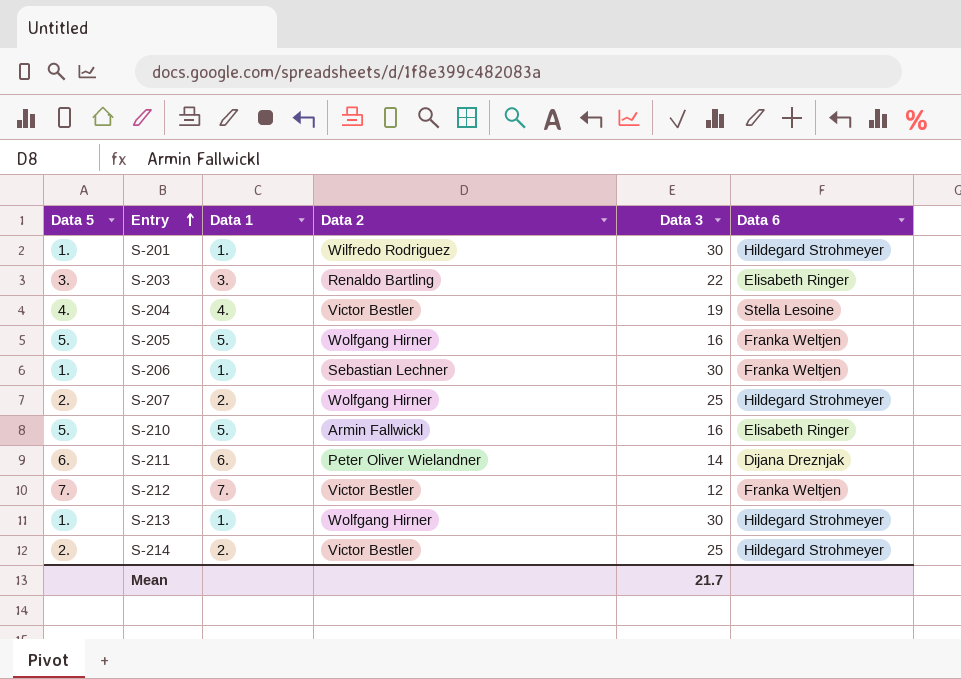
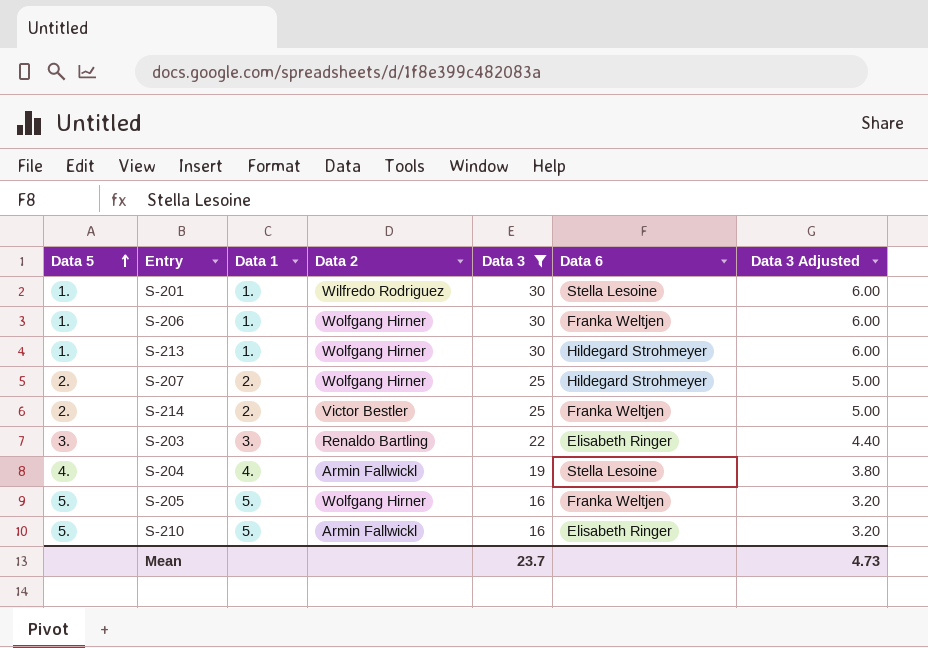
filter: none -> Data 3 >= 16
row order: Entry ascending -> Data 5 ascending
column Data 3 Adjusted | formula: none -> [Data 3] * 0.2
S-201 | Data 6: Hildegard Strohmeyer -> Stella Lesoine
S-206 | Data 2: Sebastian Lechner -> Wolfgang Hirner
S-214 | Data 6: Hildegard Strohmeyer -> Franka Weltjen
S-204 | Data 2: Victor Bestler -> Armin Fallwickl
Mean | Data 3: 21.7 -> 23.7

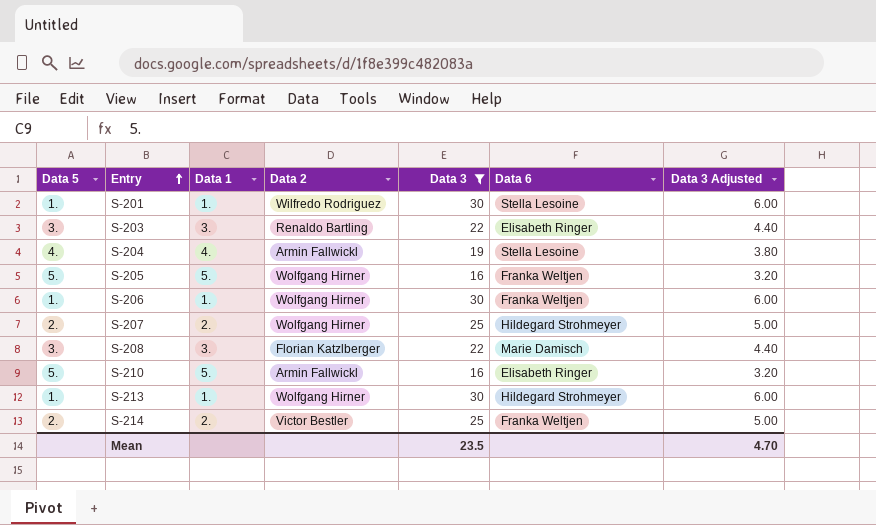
row order: Data 5 ascending -> Entry ascending
row S-208: none -> 3. | 3. | Florian Katzlberger | 22 | Marie Damisch | 4.40
Mean | Data 3: 23.7 -> 23.5
Mean | Data 3 Adjusted: 4.73 -> 4.70

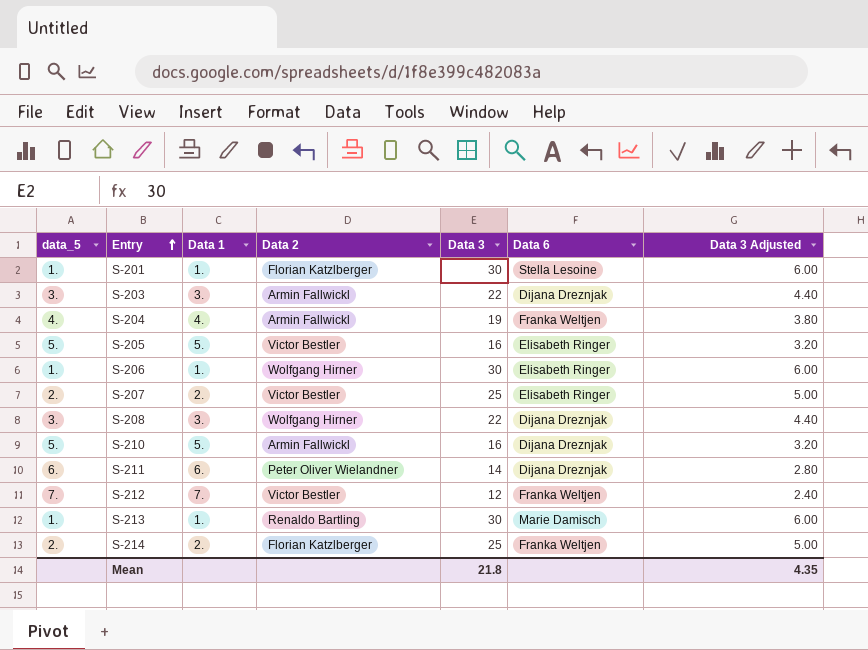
filter: Data 3 >= 16 -> none
column name: Data 5 -> data_5
S-201 | Data 2: Wilfredo Rodriguez -> Florian Katzlberger
S-203 | Data 2: Renaldo Bartling -> Armin Fallwickl
S-203 | Data 6: Elisabeth Ringer -> Dijana Dreznjak
S-204 | Data 6: Stella Lesoine -> Franka Weltjen
S-205 | Data 2: Wolfgang Hirner -> Victor Bestler
S-205 | Data 6: Franka Weltjen -> Elisabeth Ringer
S-206 | Data 6: Franka Weltjen -> Elisabeth Ringer
S-207 | Data 2: Wolfgang Hirner -> Victor Bestler
S-207 | Data 6: Hildegard Strohmeyer -> Elisabeth Ringer
S-208 | Data 2: Florian Katzlberger -> Wolfgang Hirner
S-208 | Data 6: Marie Damisch -> Dijana Dreznjak
S-210 | Data 6: Elisabeth Ringer -> Dijana Dreznjak
S-213 | Data 2: Wolfgang Hirner -> Renaldo Bartling
S-213 | Data 6: Hildegard Strohmeyer -> Marie Damisch
S-214 | Data 2: Victor Bestler -> Florian Katzlberger
Mean | Data 3: 23.5 -> 21.8
Mean | Data 3 Adjusted: 4.70 -> 4.35

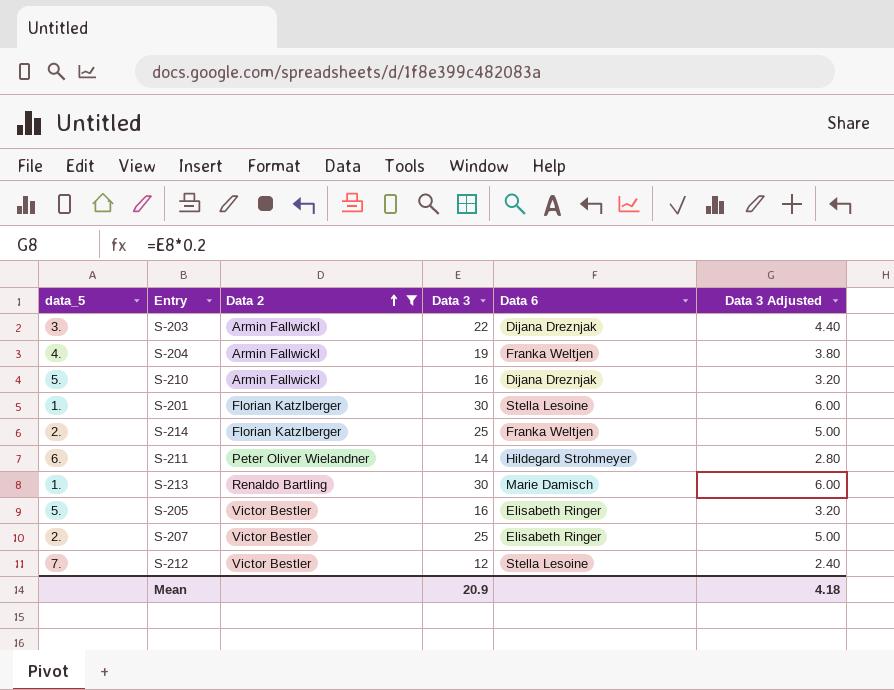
filter: none -> Data 2 != Wolfgang Hirner
row order: Entry ascending -> Data 2 ascending
column Data 1 | position: 3 -> none
S-211 | Data 6: Dijana Dreznjak -> Hildegard Strohmeyer
S-212 | Data 6: Franka Weltjen -> Stella Lesoine
Mean | Data 3: 21.8 -> 20.9
Mean | Data 3 Adjusted: 4.35 -> 4.18

